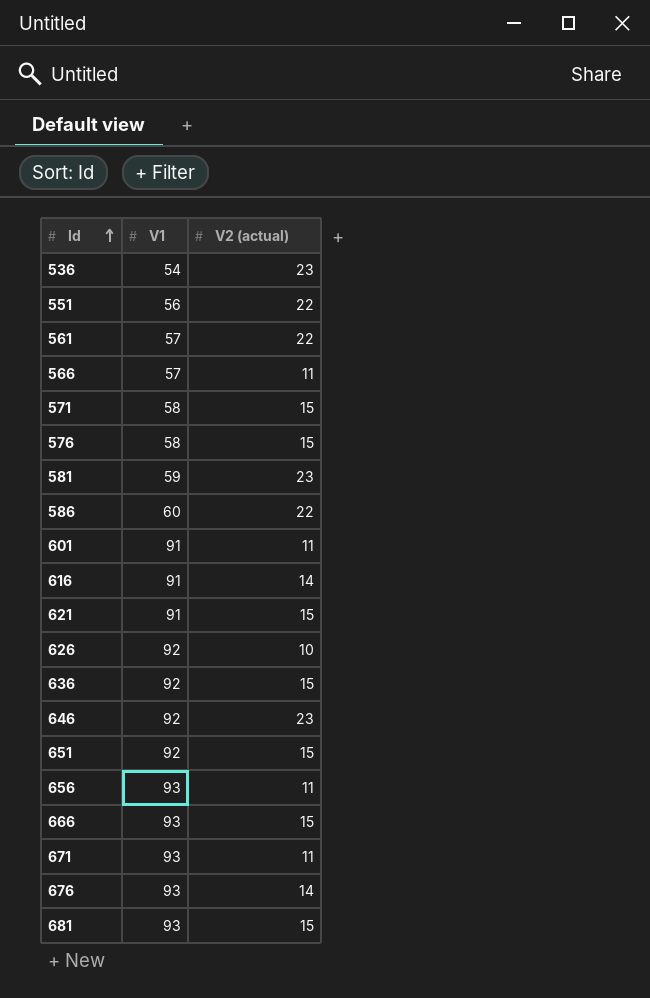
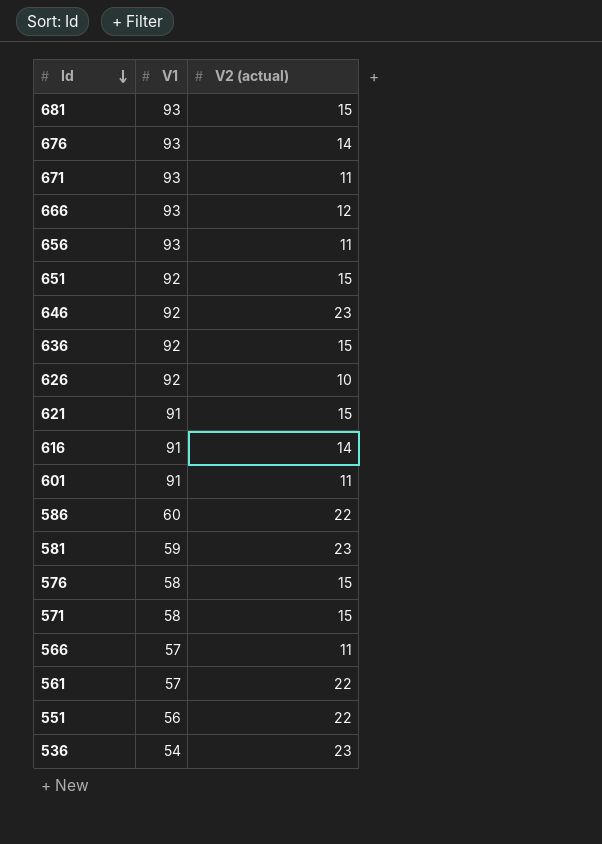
row order: Id ascending -> Id descending
666 | V2 (actual): 15 -> 12

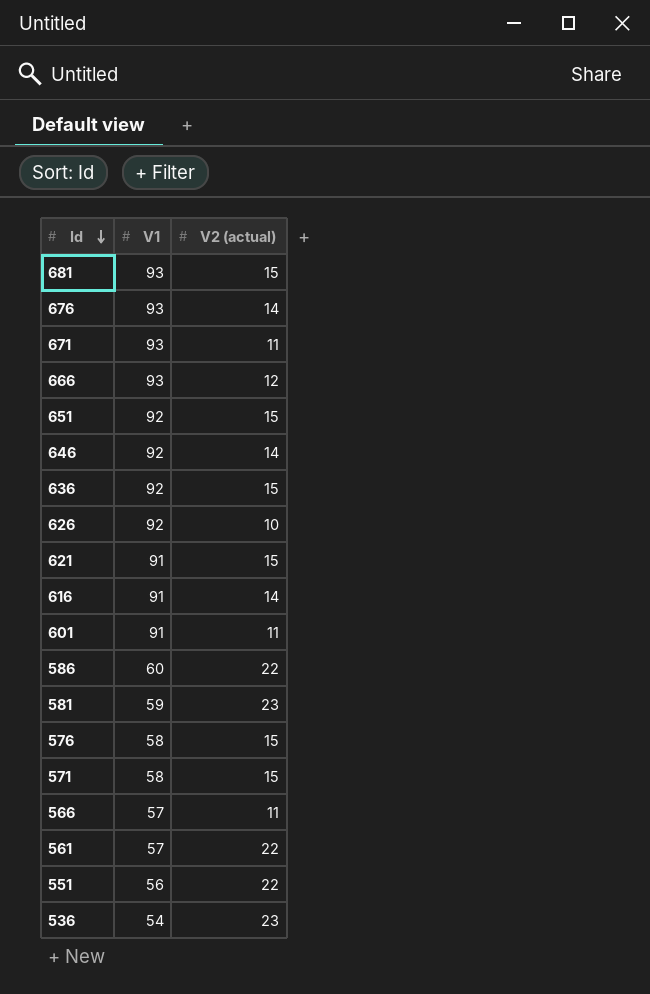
row 656: 93 | 11 -> none
646 | V2 (actual): 23 -> 14

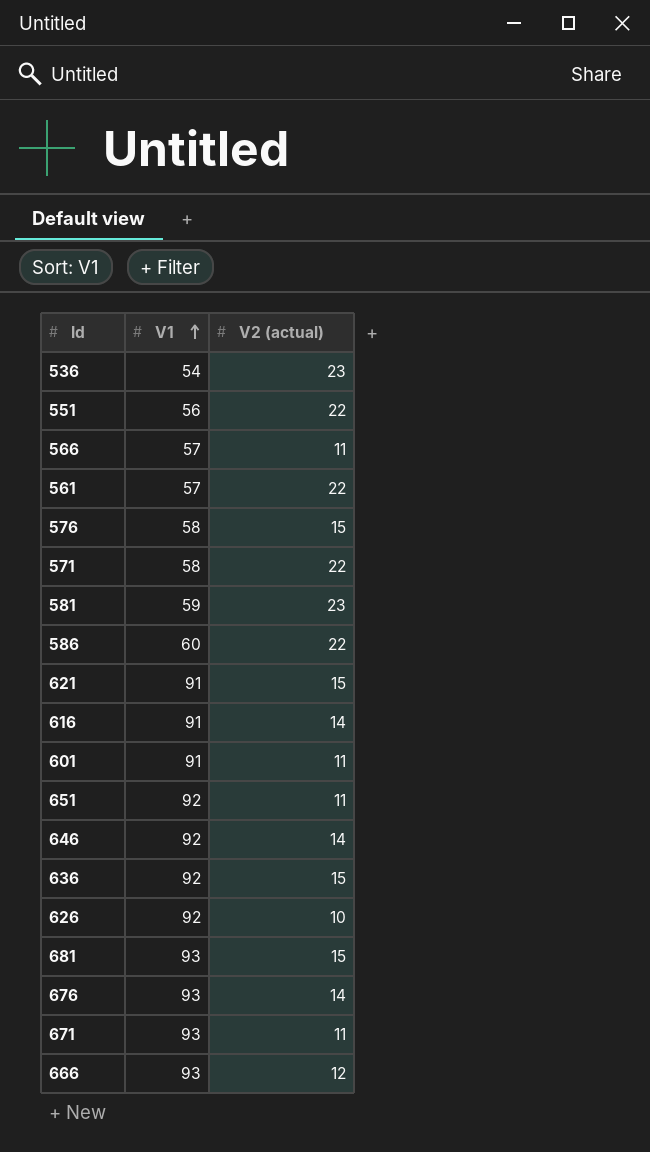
row order: Id descending -> V1 ascending
571 | V2 (actual): 15 -> 22
651 | V2 (actual): 15 -> 11

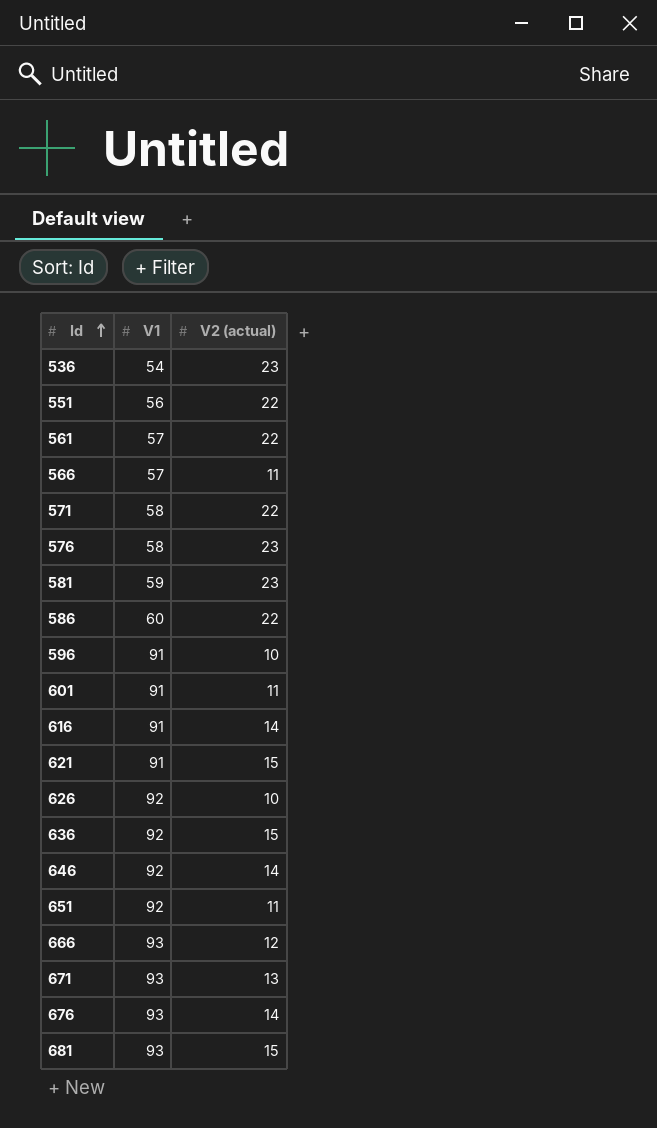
row order: V1 ascending -> Id ascending
576 | V2 (actual): 15 -> 23
row 596: none -> 91 | 10
671 | V2 (actual): 11 -> 13

